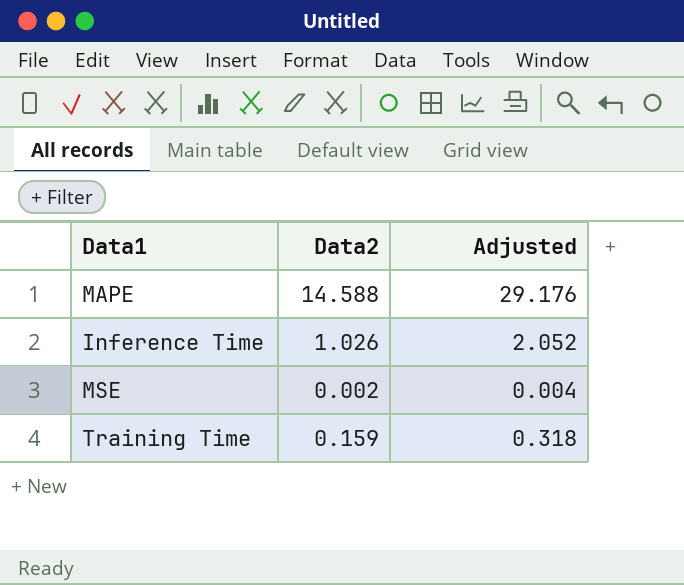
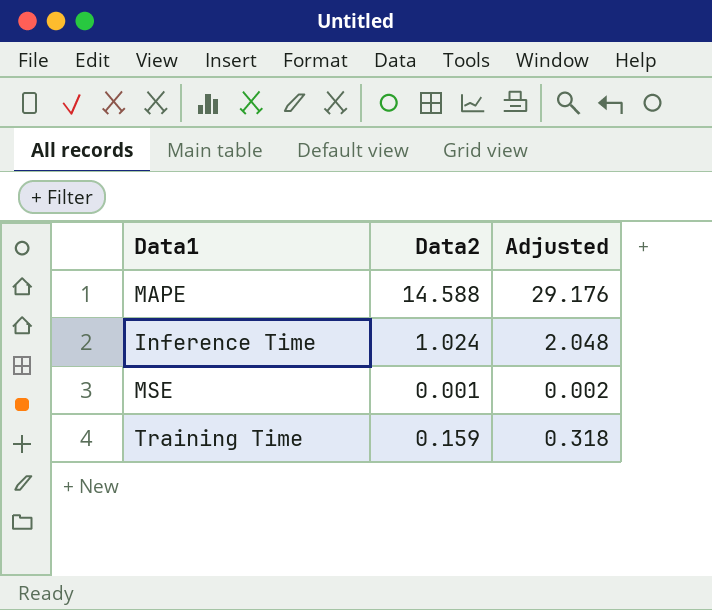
Inference Time | Data2: 1.026 -> 1.024
Inference Time | Adjusted: 2.052 -> 2.048
MSE | Data2: 0.002 -> 0.001
MSE | Adjusted: 0.004 -> 0.002

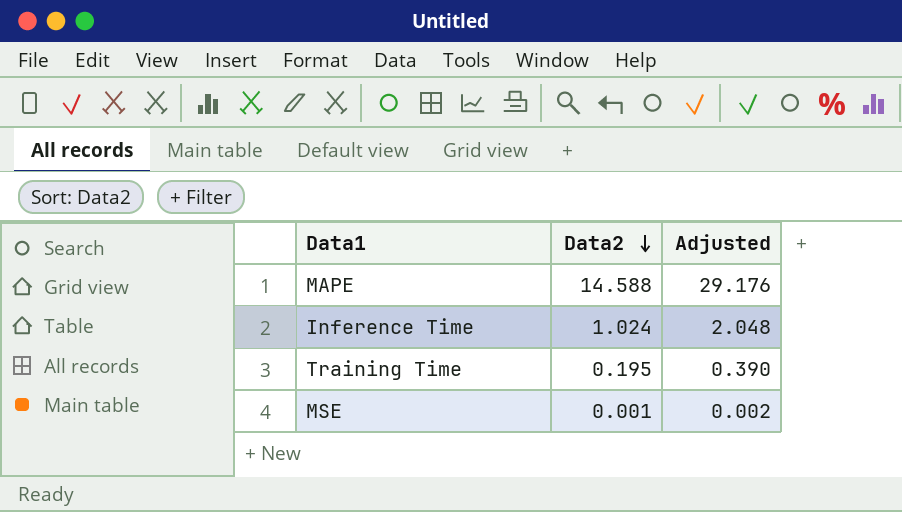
row order: none -> Data2 descending
Training Time | Data2: 0.159 -> 0.195
Training Time | Adjusted: 0.318 -> 0.390

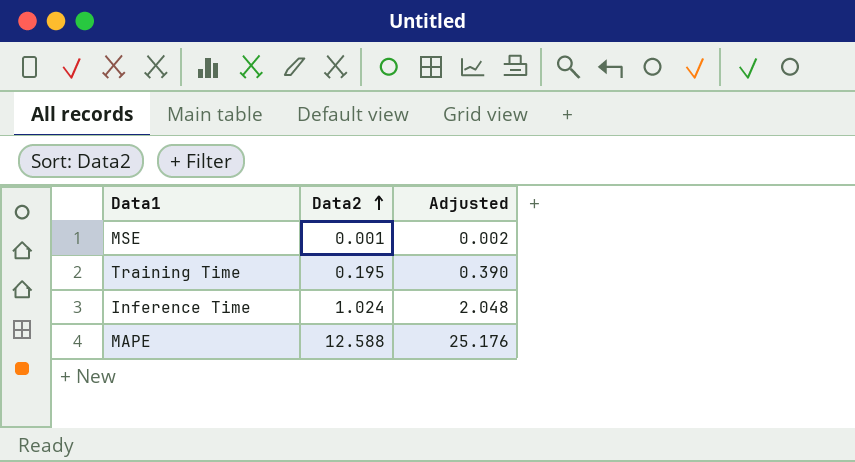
row order: Data2 descending -> Data2 ascending
MAPE | Data2: 14.588 -> 12.588
MAPE | Adjusted: 29.176 -> 25.176

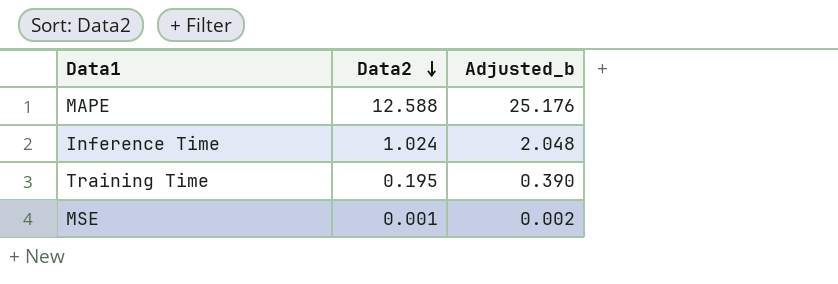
row order: Data2 ascending -> Data2 descending
column name: Adjusted -> Adjusted_b

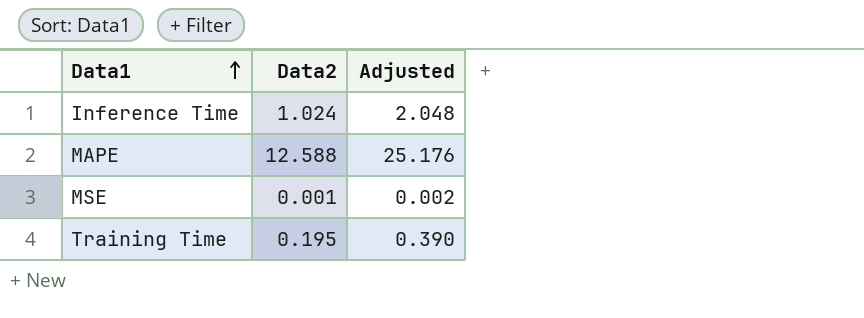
row order: Data2 descending -> Data1 ascending
column name: Adjusted_b -> Adjusted

